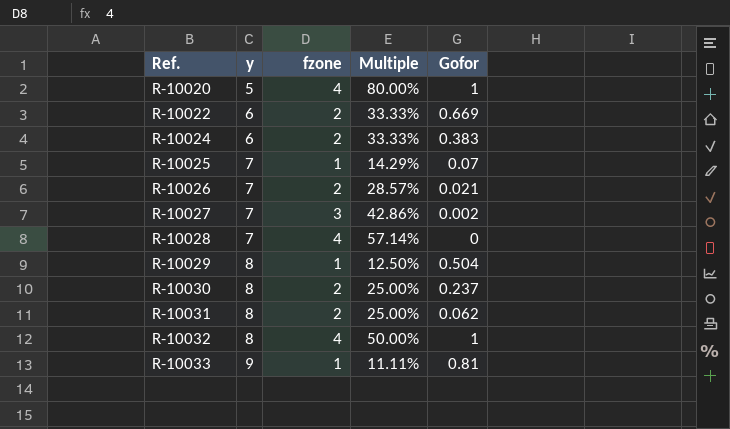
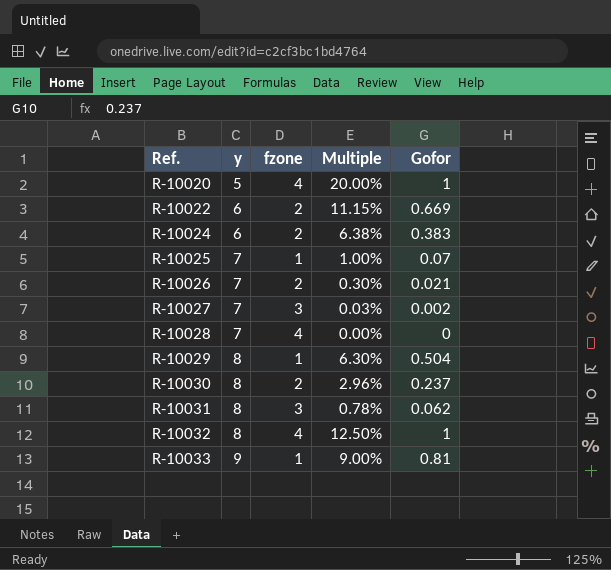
column Multiple | formula: [fzone] / [y] -> [Gofor] / [y]
R-10031 | fzone: 2 -> 3

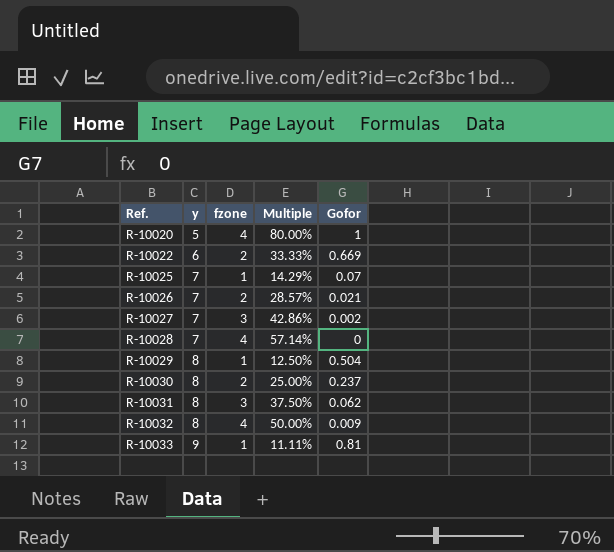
column Multiple | formula: [Gofor] / [y] -> [fzone] / [y]
row R-10024: 6 | 2 | 6.38% | 0.383 -> none
R-10032 | Gofor: 1 -> 0.009

